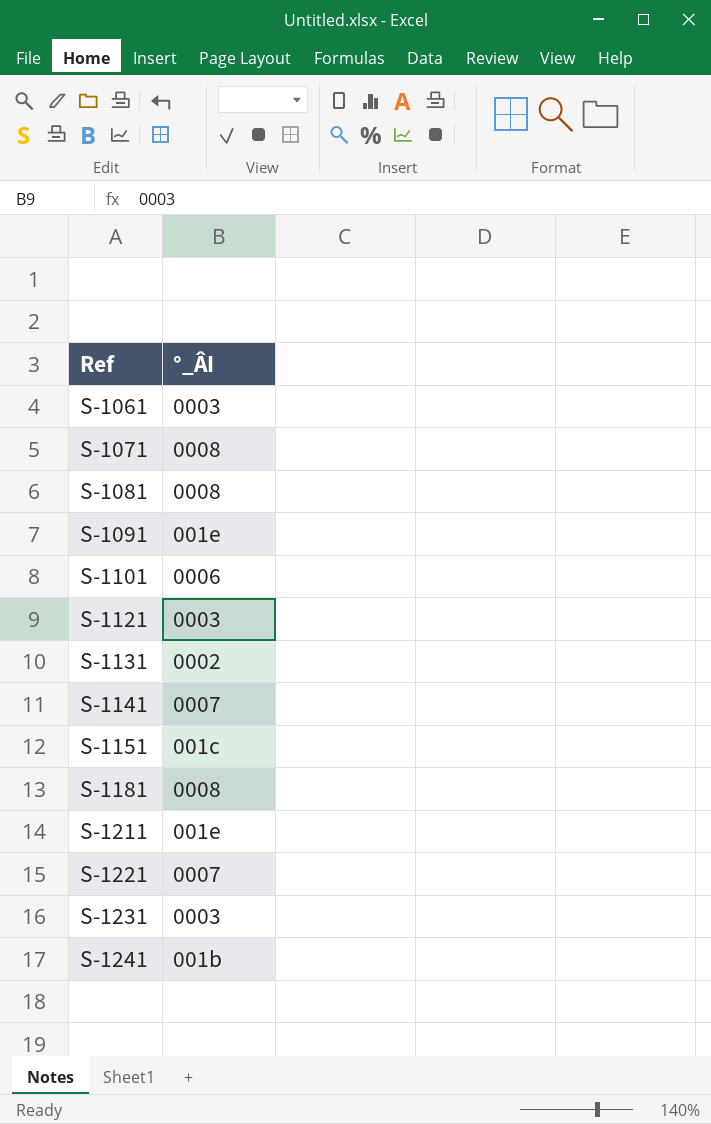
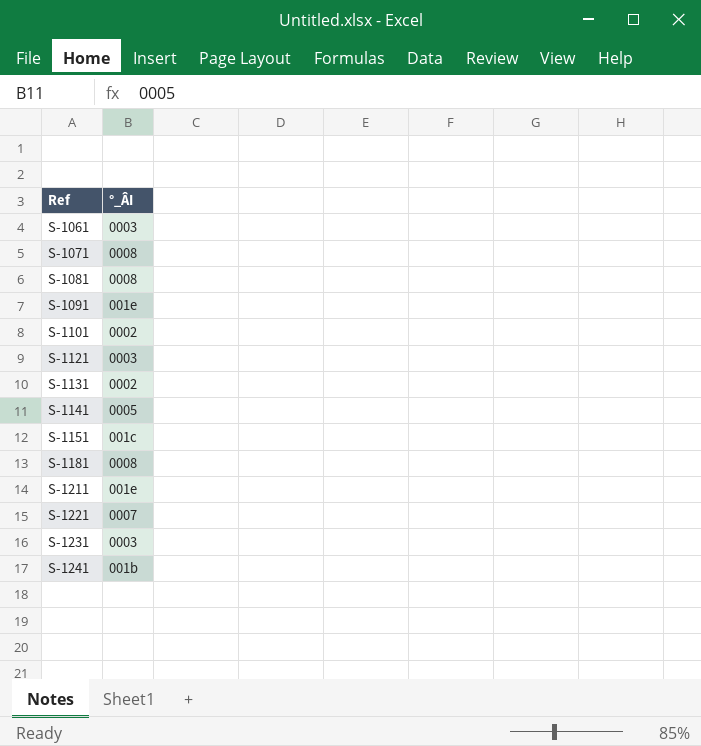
S-1101 | °_ÂI: 0006 -> 0002
S-1141 | °_ÂI: 0007 -> 0005

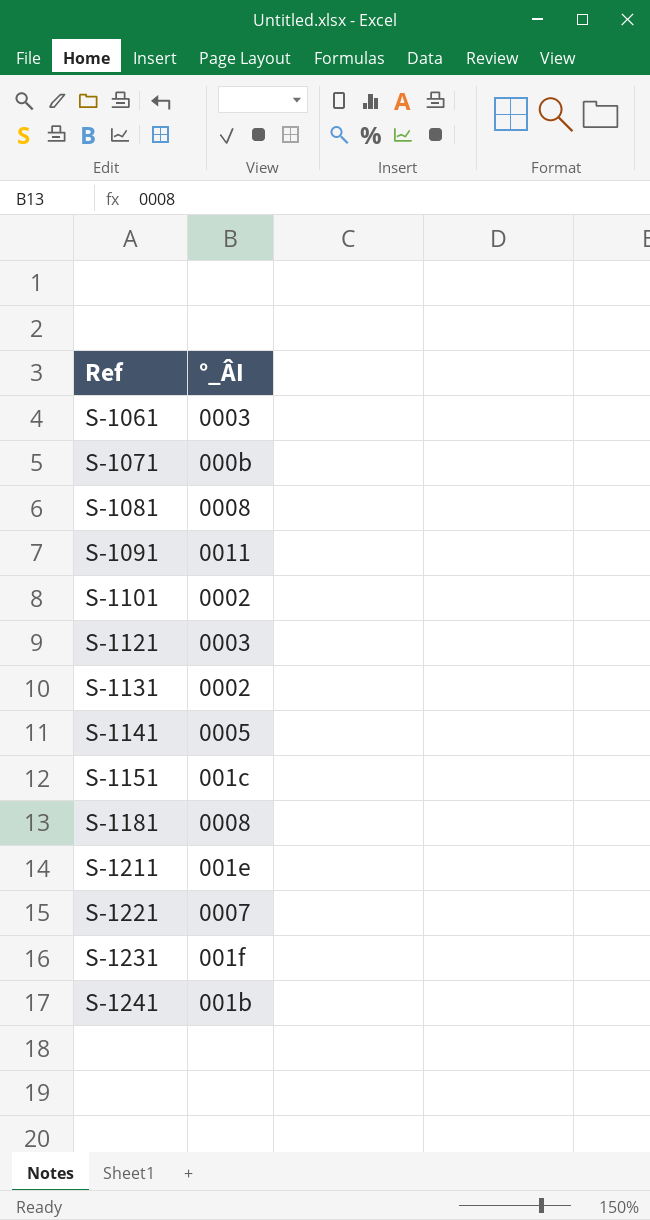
S-1071 | °_ÂI: 0008 -> 000b
S-1091 | °_ÂI: 001e -> 0011
S-1231 | °_ÂI: 0003 -> 001f

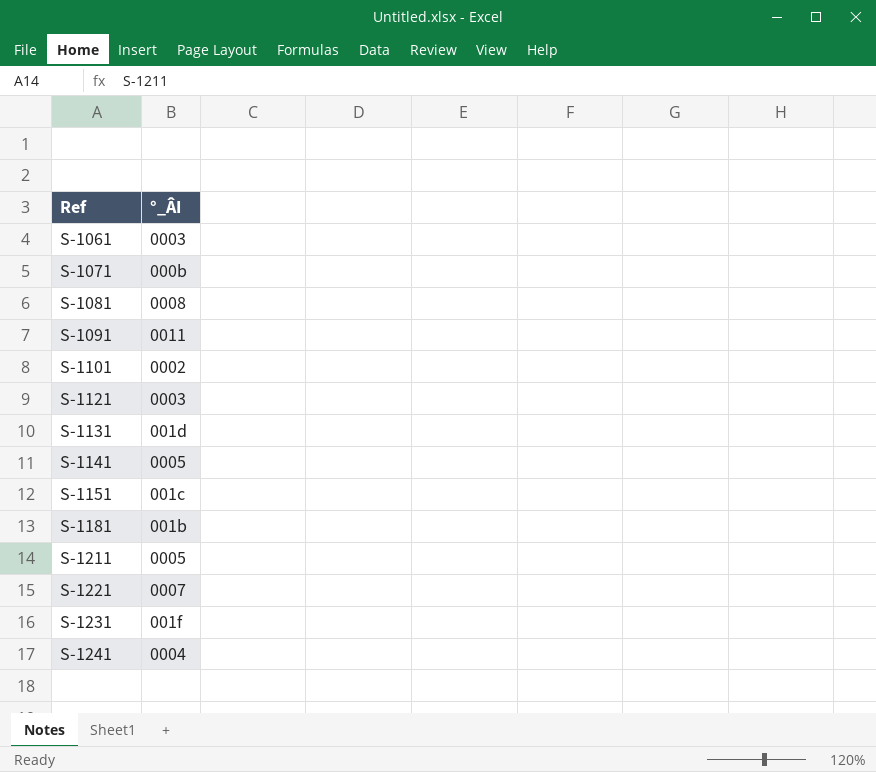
S-1131 | °_ÂI: 0002 -> 001d
S-1181 | °_ÂI: 0008 -> 001b
S-1211 | °_ÂI: 001e -> 0005
S-1241 | °_ÂI: 001b -> 0004

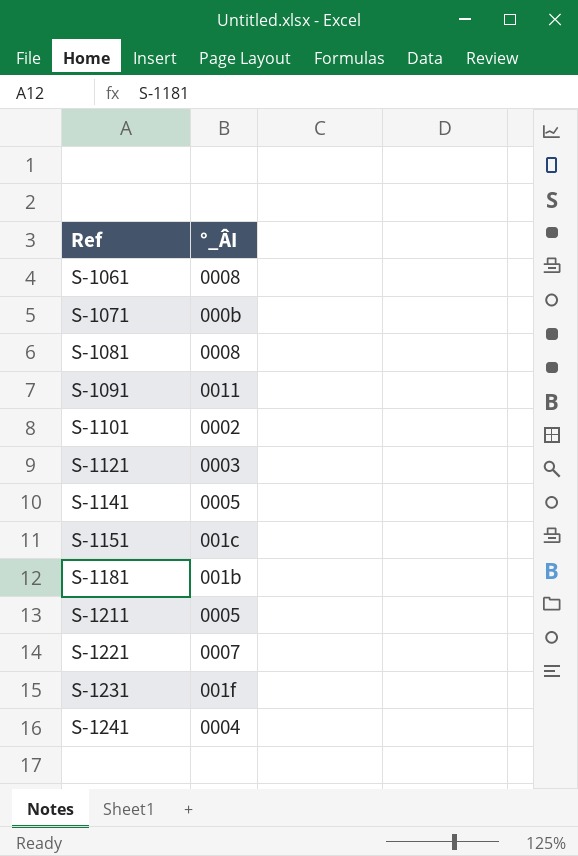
row S-1131: 001d -> none
S-1061 | °_ÂI: 0003 -> 0008

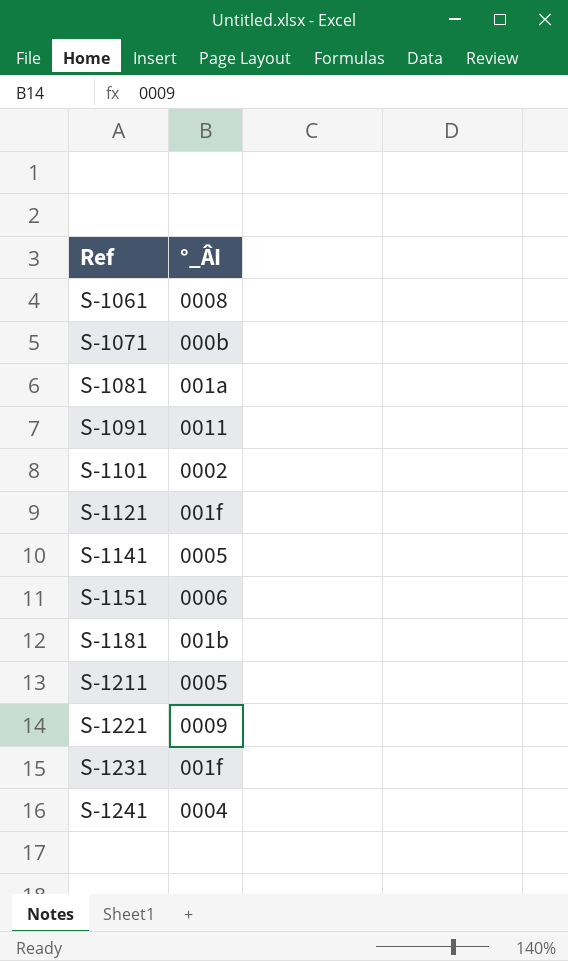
S-1081 | °_ÂI: 0008 -> 001a
S-1121 | °_ÂI: 0003 -> 001f
S-1151 | °_ÂI: 001c -> 0006
S-1221 | °_ÂI: 0007 -> 0009

